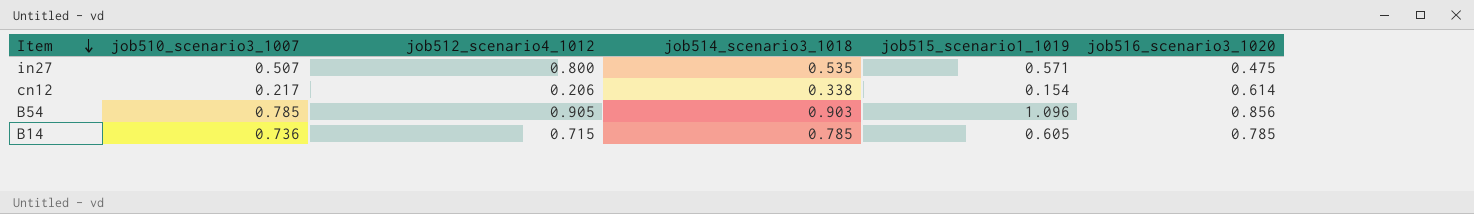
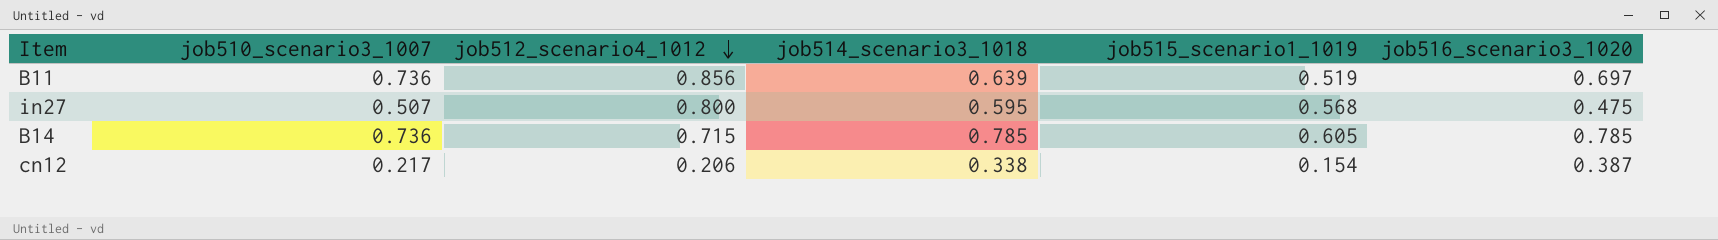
row order: Item descending -> job512_scenario4_1012 descending
row B54: 0.785 | 0.905 | 0.903 | 1.096 | 0.856 -> none
row B11: none -> 0.736 | 0.856 | 0.639 | 0.519 | 0.697
in27 | job514_scenario3_1018: 0.535 -> 0.595
in27 | job515_scenario1_1019: 0.571 -> 0.568
cn12 | job516_scenario3_1020: 0.614 -> 0.387

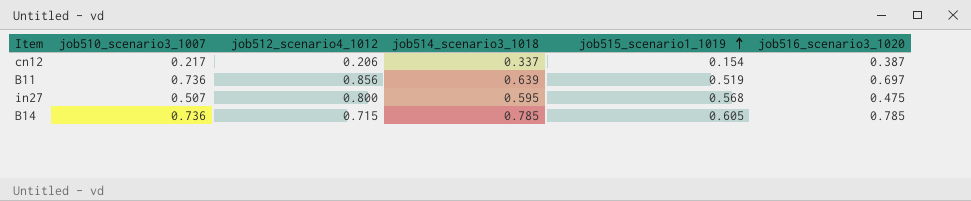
row order: job512_scenario4_1012 descending -> job515_scenario1_1019 ascending
cn12 | job514_scenario3_1018: 0.338 -> 0.337

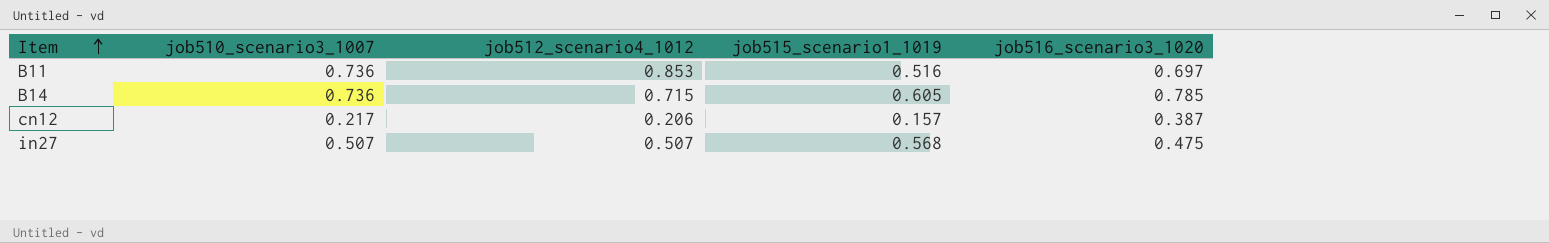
row order: job515_scenario1_1019 ascending -> Item ascending
column job514_scenario3_1018 | position: 4 -> none
B11 | job512_scenario4_1012: 0.856 -> 0.853
B11 | job515_scenario1_1019: 0.519 -> 0.516
cn12 | job515_scenario1_1019: 0.154 -> 0.157
in27 | job512_scenario4_1012: 0.800 -> 0.507

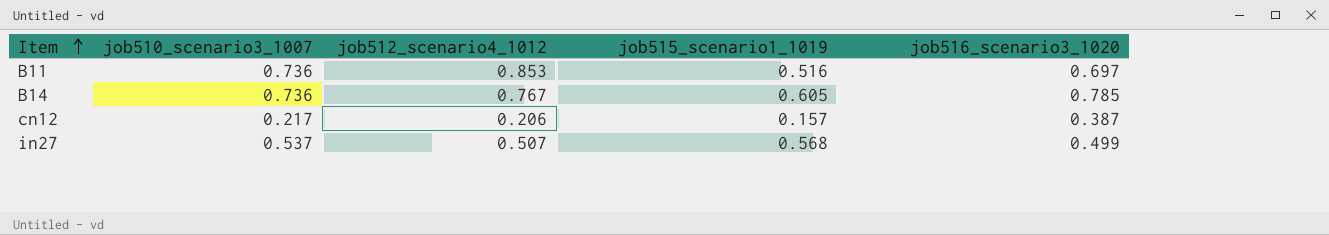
B14 | job512_scenario4_1012: 0.715 -> 0.767
in27 | job510_scenario3_1007: 0.507 -> 0.537
in27 | job516_scenario3_1020: 0.475 -> 0.499

